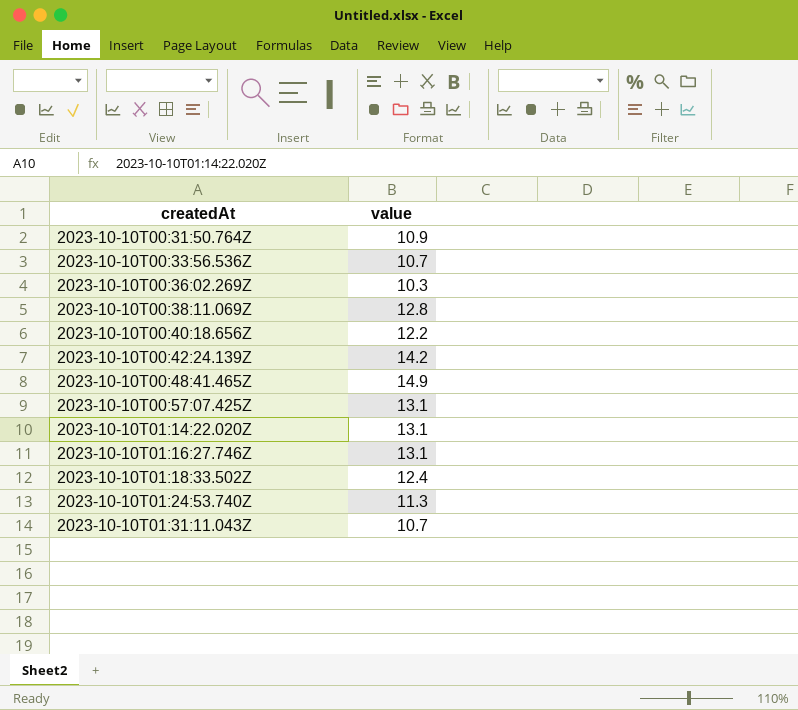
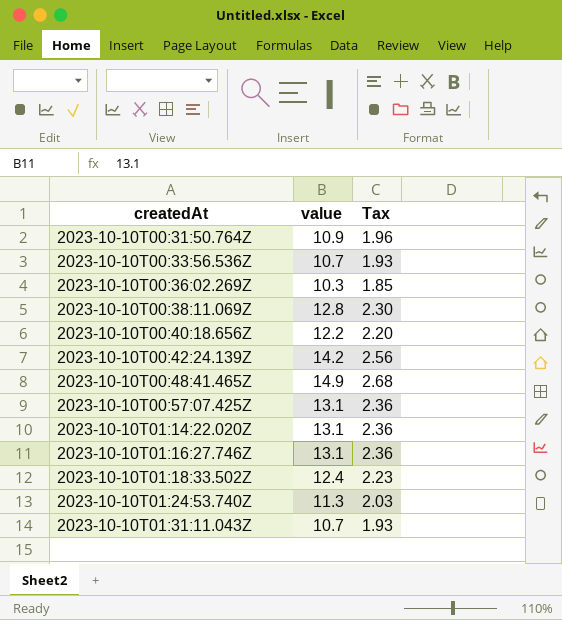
column Tax | formula: none -> [value] * 0.18

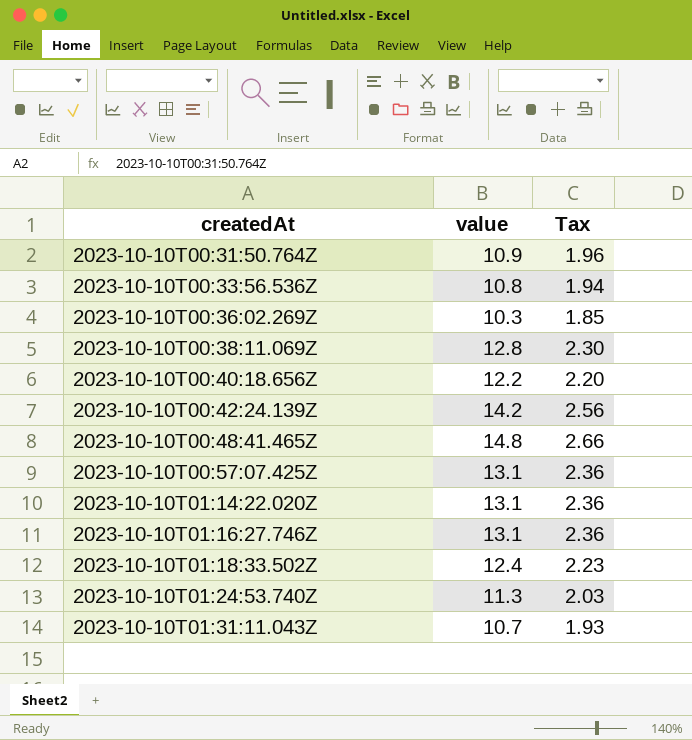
2023-10-10T00:33:56.536Z | value: 10.7 -> 10.8
2023-10-10T00:33:56.536Z | Tax: 1.93 -> 1.94
2023-10-10T00:48:41.465Z | value: 14.9 -> 14.8
2023-10-10T00:48:41.465Z | Tax: 2.68 -> 2.66

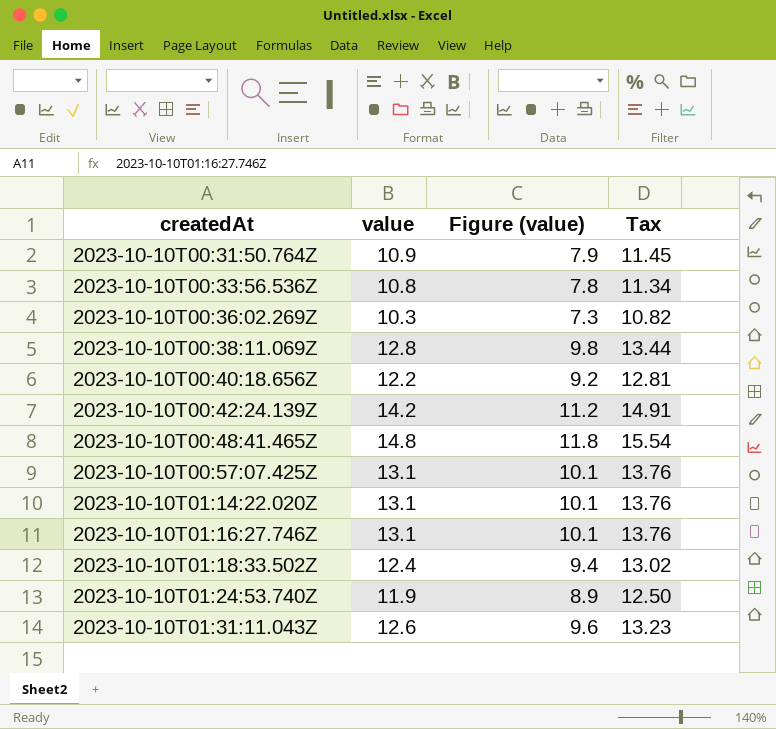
column Figure (value) | formula: none -> [value] - 3
column Tax | formula: [value] * 0.18 -> [value] * 1.05
2023-10-10T01:24:53.740Z | value: 11.3 -> 11.9
2023-10-10T01:31:11.043Z | value: 10.7 -> 12.6

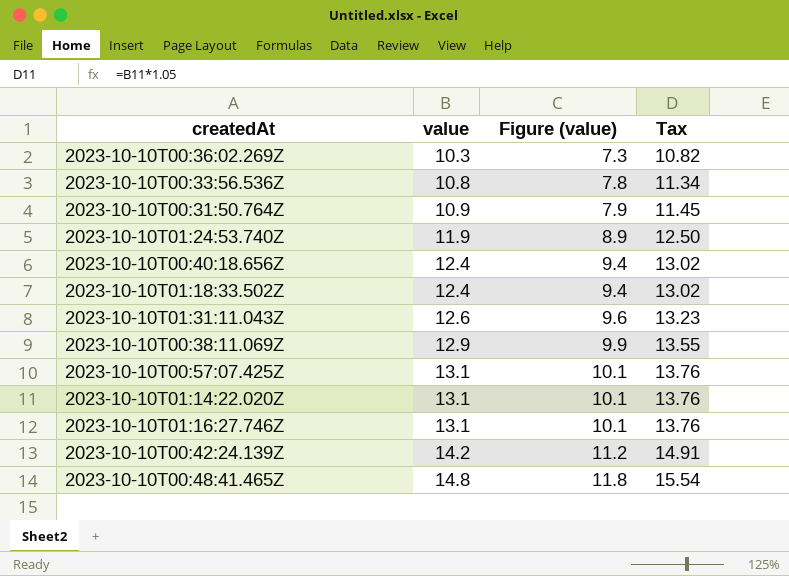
row order: createdAt ascending -> value ascending
2023-10-10T00:40:18.656Z | value: 12.2 -> 12.4
2023-10-10T00:40:18.656Z | Figure (value): 9.2 -> 9.4
2023-10-10T00:40:18.656Z | Tax: 12.81 -> 13.02
2023-10-10T00:38:11.069Z | value: 12.8 -> 12.9
2023-10-10T00:38:11.069Z | Figure (value): 9.8 -> 9.9
2023-10-10T00:38:11.069Z | Tax: 13.44 -> 13.55

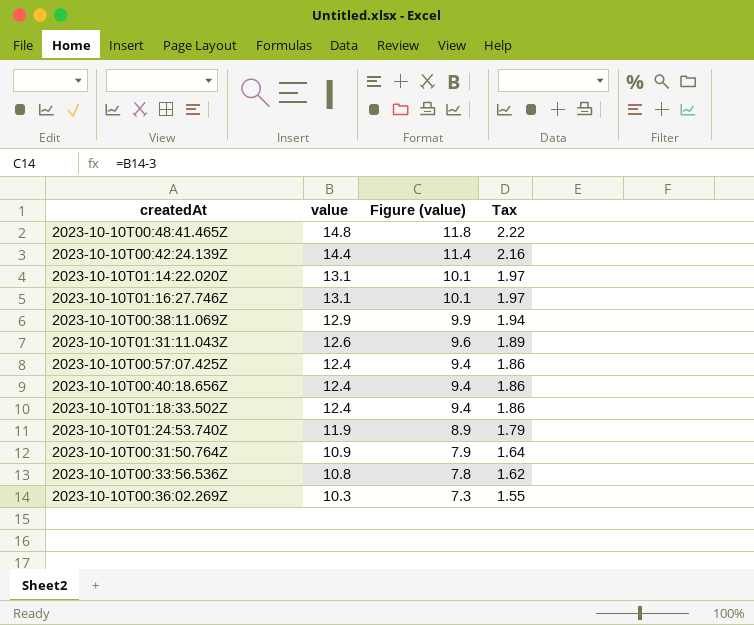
row order: value ascending -> value descending
column Tax | formula: [value] * 1.05 -> [value] * 0.15
2023-10-10T00:42:24.139Z | value: 14.2 -> 14.4
2023-10-10T00:42:24.139Z | Figure (value): 11.2 -> 11.4
2023-10-10T00:57:07.425Z | value: 13.1 -> 12.4
2023-10-10T00:57:07.425Z | Figure (value): 10.1 -> 9.4

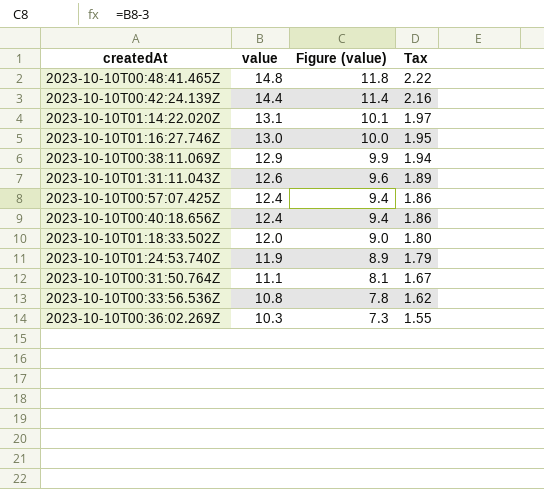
2023-10-10T01:16:27.746Z | value: 13.1 -> 13.0
2023-10-10T01:16:27.746Z | Figure (value): 10.1 -> 10.0
2023-10-10T01:16:27.746Z | Tax: 1.97 -> 1.95
2023-10-10T01:18:33.502Z | value: 12.4 -> 12.0
2023-10-10T01:18:33.502Z | Figure (value): 9.4 -> 9.0
2023-10-10T01:18:33.502Z | Tax: 1.86 -> 1.80
2023-10-10T00:31:50.764Z | value: 10.9 -> 11.1
2023-10-10T00:31:50.764Z | Figure (value): 7.9 -> 8.1
2023-10-10T00:31:50.764Z | Tax: 1.64 -> 1.67

